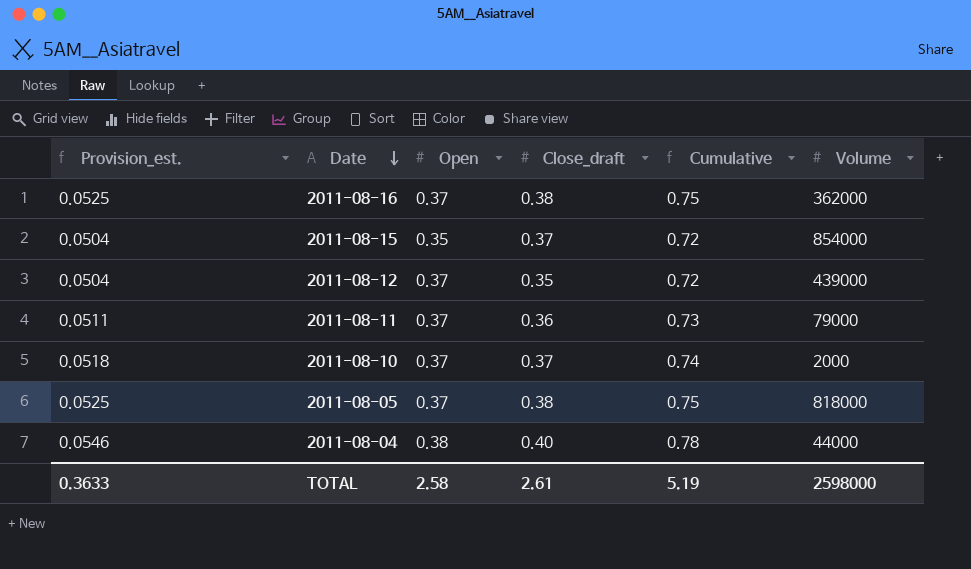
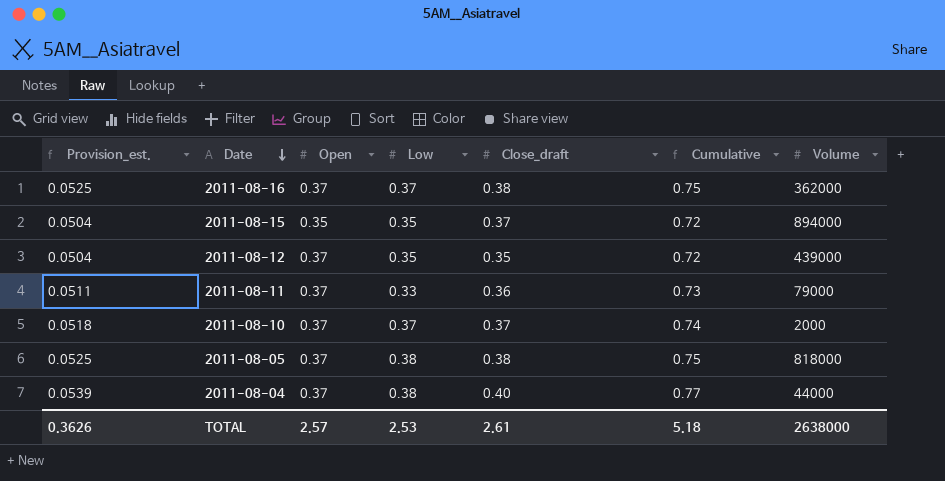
column Low | position: none -> 4
2011-08-15 | Volume: 854000 -> 894000
2011-08-04 | Provision_est.: 0.0546 -> 0.0539
2011-08-04 | Open: 0.38 -> 0.37
2011-08-04 | Cumulative: 0.78 -> 0.77
TOTAL | Provision_est.: 0.3633 -> 0.3626
TOTAL | Open: 2.58 -> 2.57
TOTAL | Cumulative: 5.19 -> 5.18
TOTAL | Volume: 2598000 -> 2638000

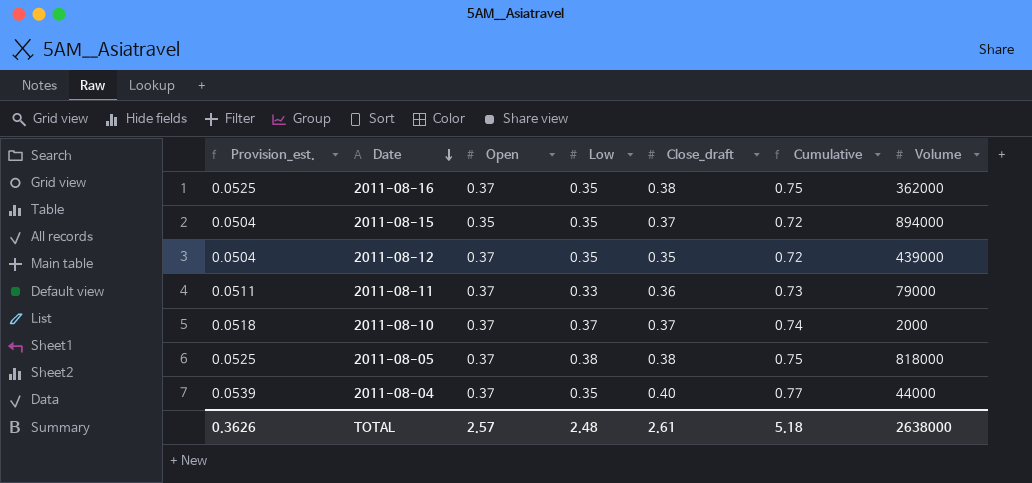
2011-08-16 | Low: 0.37 -> 0.35
2011-08-04 | Low: 0.38 -> 0.35
TOTAL | Low: 2.53 -> 2.48

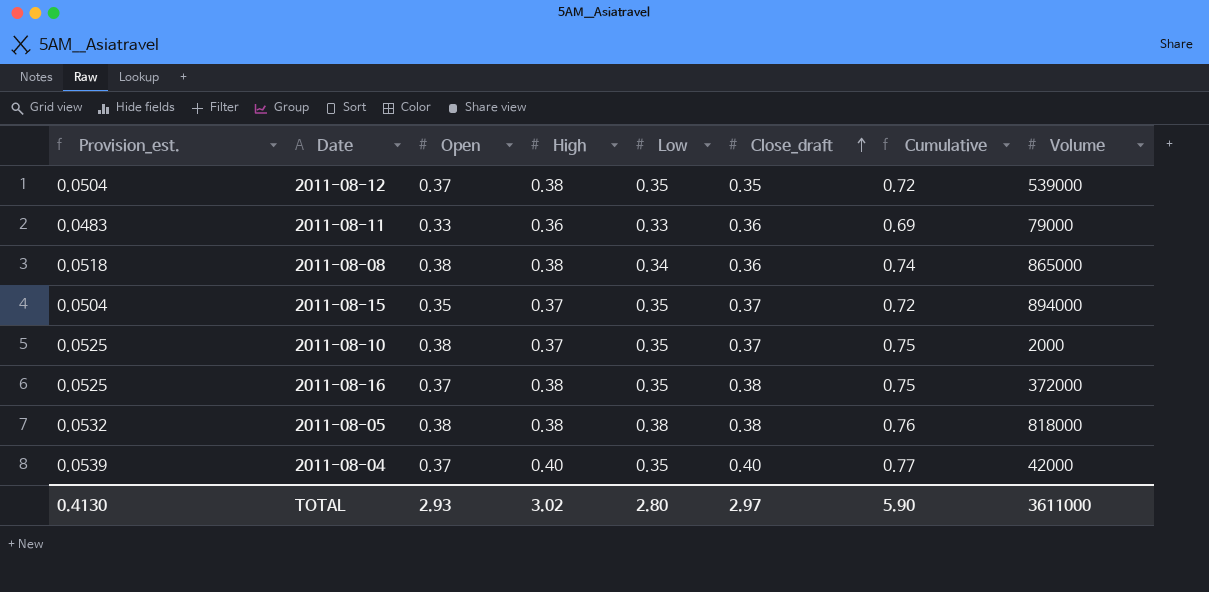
row order: Date descending -> Close_draft ascending
column High | position: none -> 4
2011-08-12 | Volume: 439000 -> 539000
2011-08-11 | Provision_est.: 0.0511 -> 0.0483
2011-08-11 | Open: 0.37 -> 0.33
2011-08-11 | Cumulative: 0.73 -> 0.69
row 2011-08-08: none -> 0.0518 | 0.38 | 0.38 | 0.34 | 0.36 | 0.74 | 865000
2011-08-10 | Provision_est.: 0.0518 -> 0.0525
2011-08-10 | Open: 0.37 -> 0.38
2011-08-10 | Low: 0.37 -> 0.35
2011-08-10 | Cumulative: 0.74 -> 0.75
2011-08-16 | Volume: 362000 -> 372000
2011-08-05 | Provision_est.: 0.0525 -> 0.0532
2011-08-05 | Open: 0.37 -> 0.38
2011-08-05 | Cumulative: 0.75 -> 0.76
2011-08-04 | Volume: 44000 -> 42000
TOTAL | Provision_est.: 0.3626 -> 0.4130
TOTAL | Open: 2.57 -> 2.93
TOTAL | Low: 2.48 -> 2.80
TOTAL | Close_draft: 2.61 -> 2.97
TOTAL | Cumulative: 5.18 -> 5.90
TOTAL | Volume: 2638000 -> 3611000

